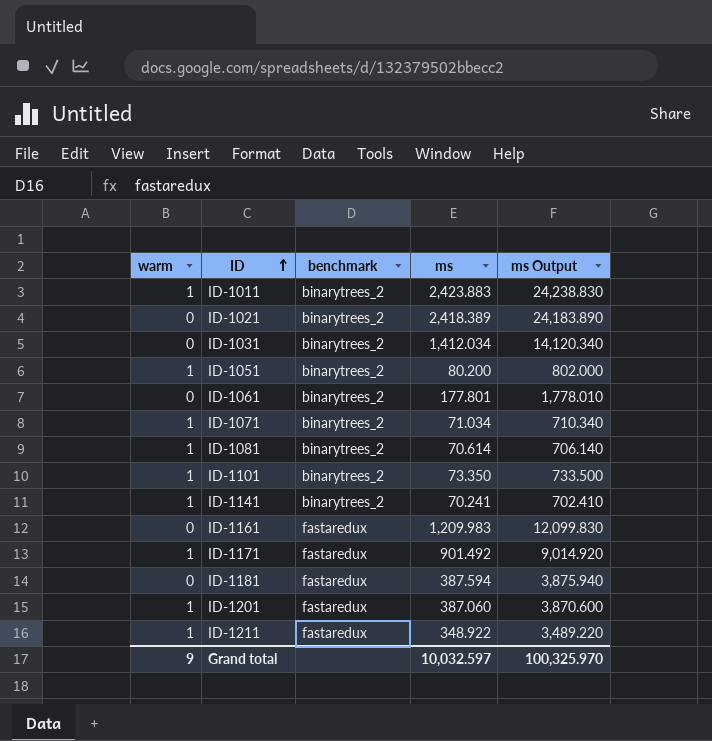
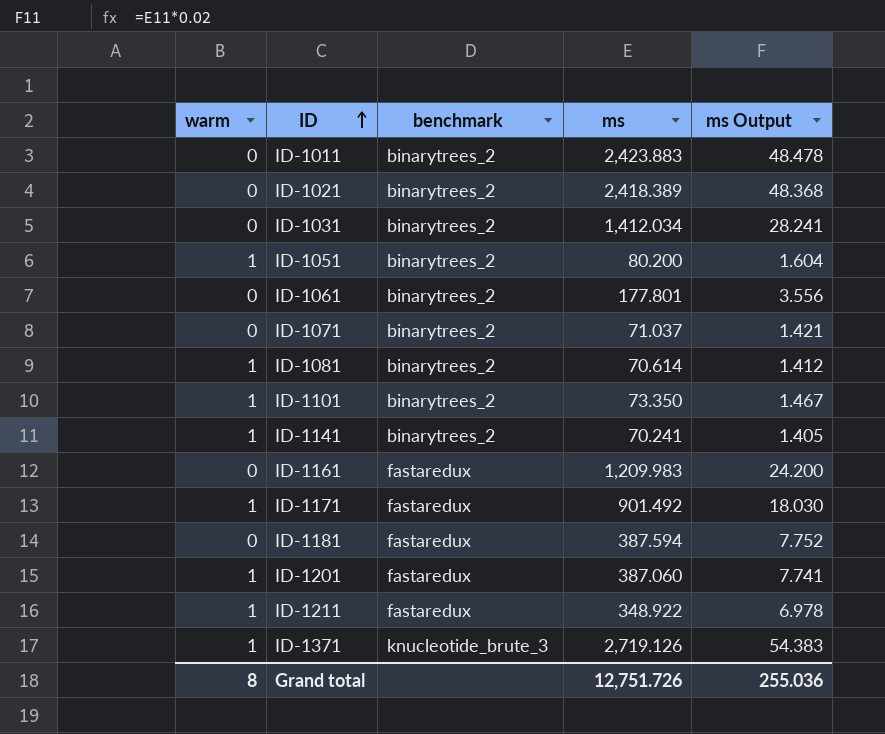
column ms Output | formula: [ms] * 10 -> [ms] * 0.02
ID-1011 | warm: 1 -> 0
ID-1071 | warm: 1 -> 0
ID-1071 | ms: 71.034 -> 71.037
row ID-1371: none -> 1 | knucleotide_brute_3 | 2,719.126 | 54.383
Grand total | warm: 9 -> 8
Grand total | ms: 10,032.597 -> 12,751.726
Grand total | ms Output: 100,325.970 -> 255.036

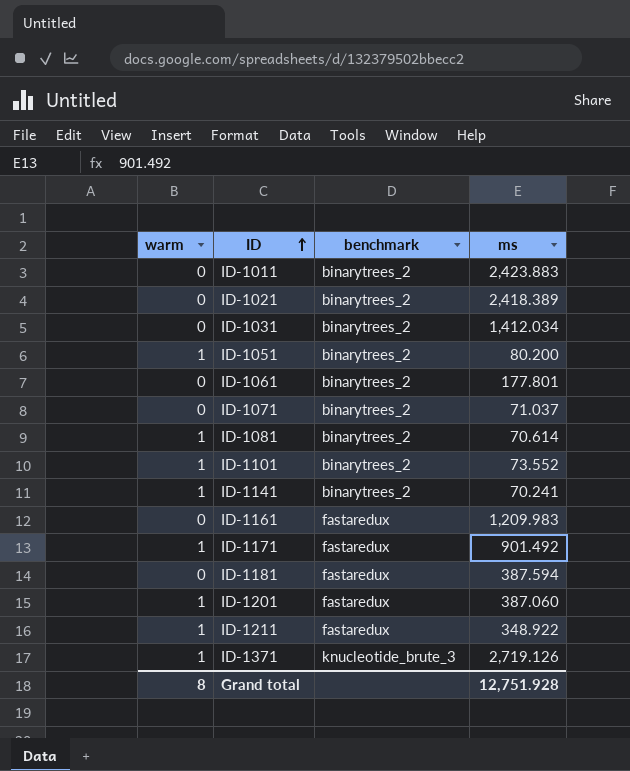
column ms Output | formula: [ms] * 0.02 -> none
ID-1101 | ms: 73.350 -> 73.552
Grand total | ms: 12,751.726 -> 12,751.928

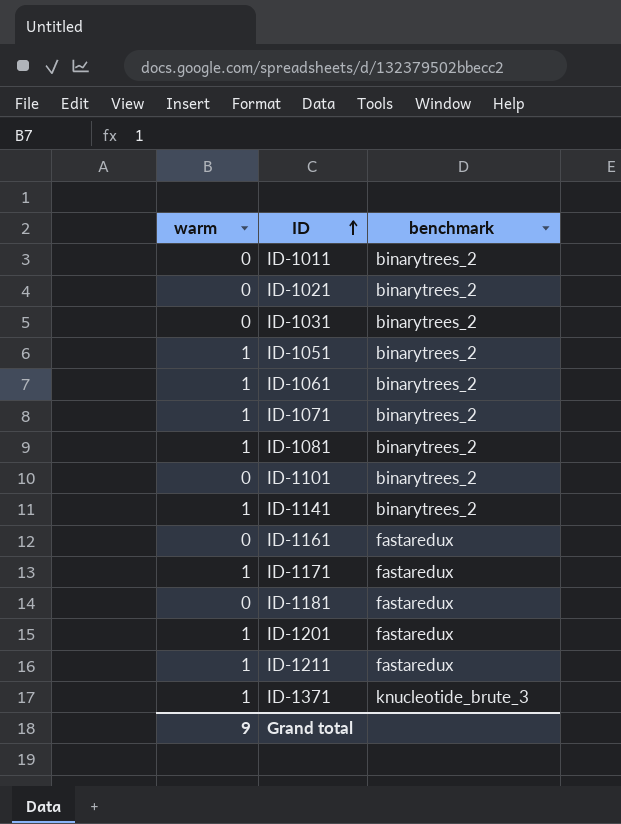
column ms | position: 4 -> none
ID-1061 | warm: 0 -> 1
ID-1071 | warm: 0 -> 1
ID-1101 | warm: 1 -> 0
Grand total | warm: 8 -> 9

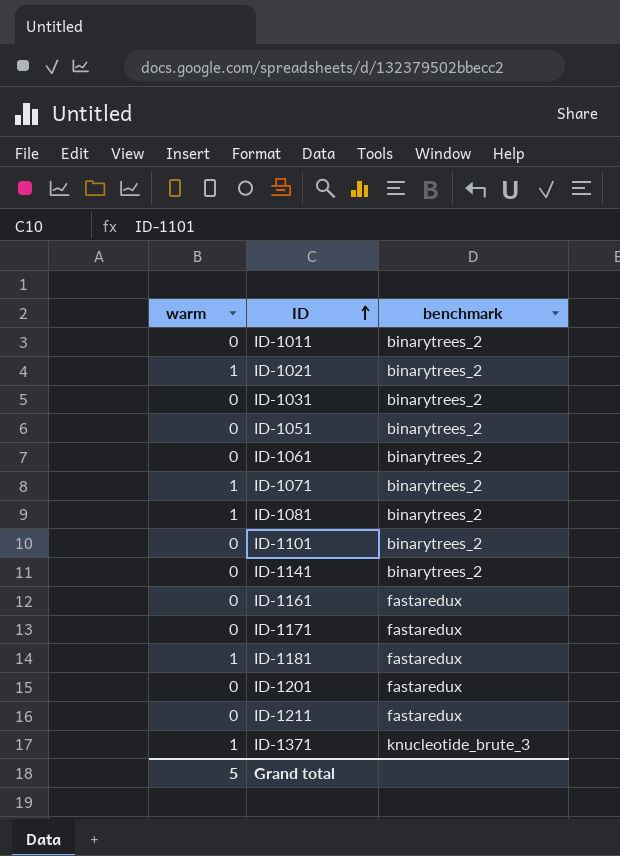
ID-1021 | warm: 0 -> 1
ID-1051 | warm: 1 -> 0
ID-1061 | warm: 1 -> 0
ID-1141 | warm: 1 -> 0
ID-1171 | warm: 1 -> 0
ID-1181 | warm: 0 -> 1
ID-1201 | warm: 1 -> 0
ID-1211 | warm: 1 -> 0
Grand total | warm: 9 -> 5

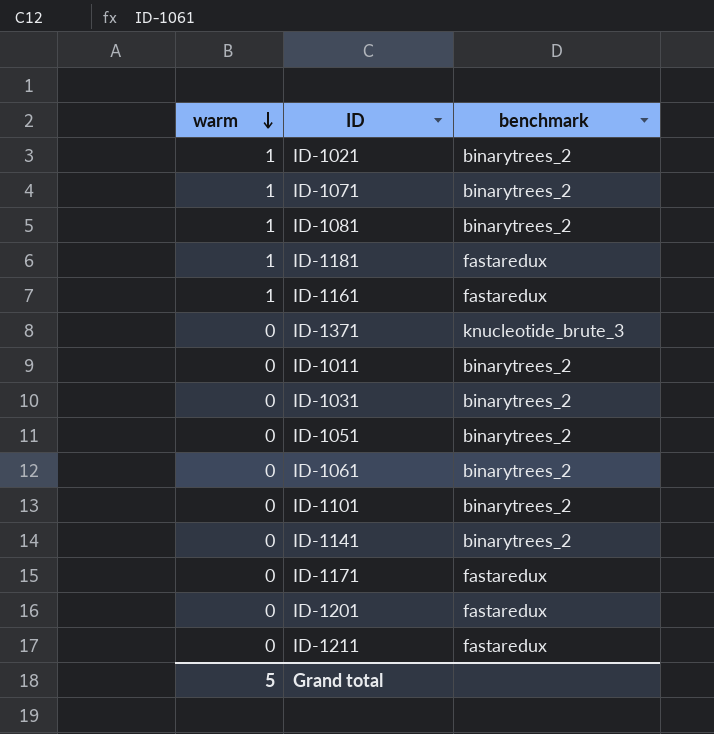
row order: ID ascending -> warm descending
ID-1161 | warm: 0 -> 1
ID-1371 | warm: 1 -> 0

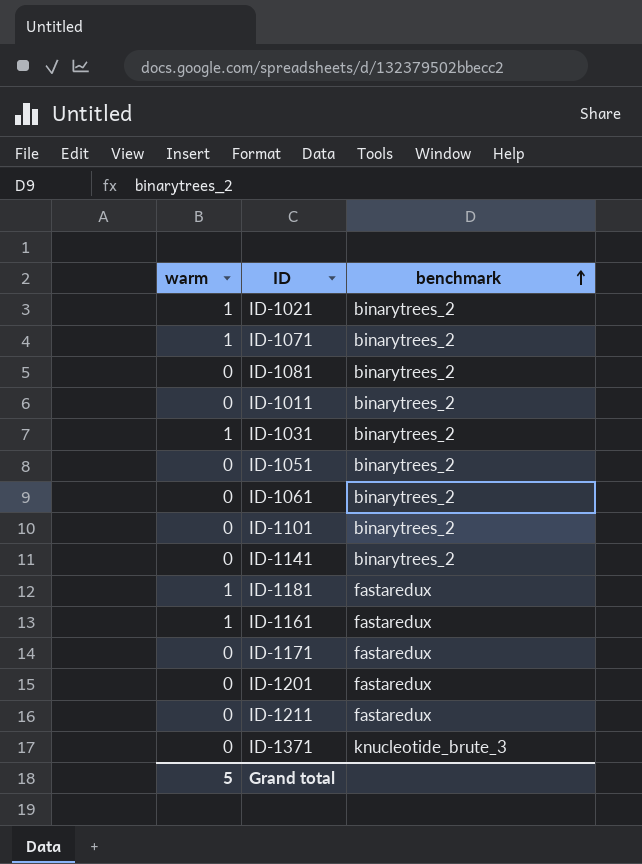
row order: warm descending -> benchmark ascending
ID-1081 | warm: 1 -> 0
ID-1031 | warm: 0 -> 1

